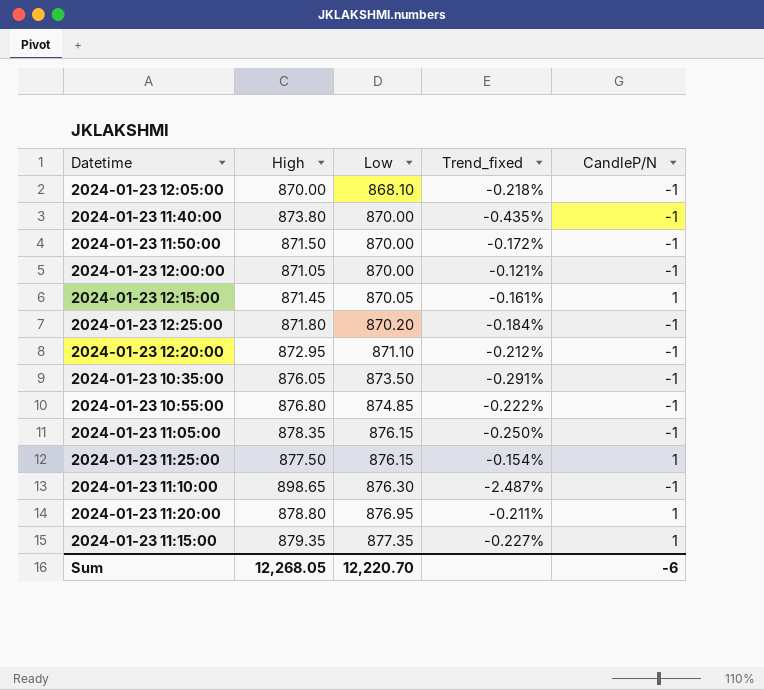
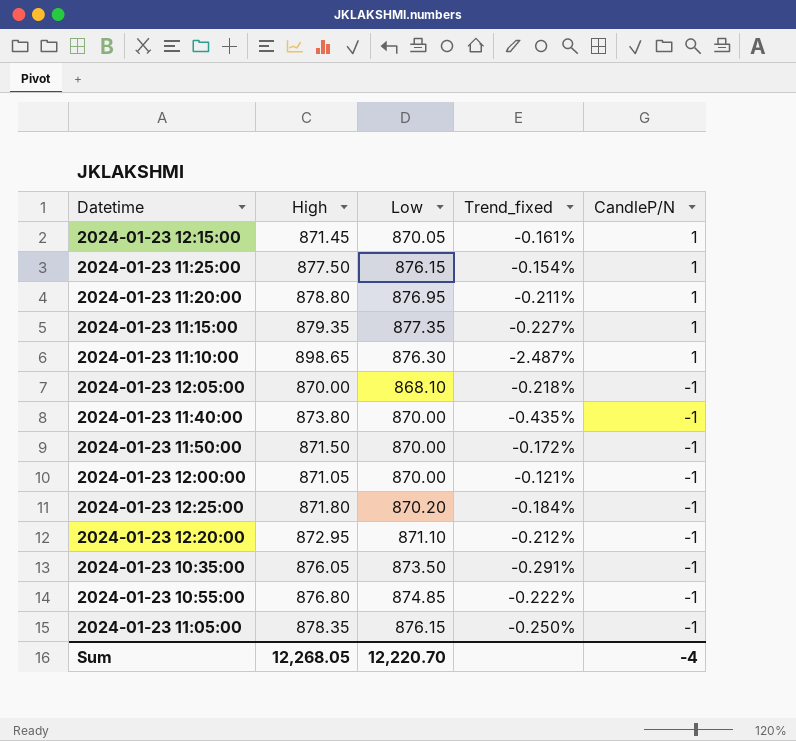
row order: Low ascending -> CandleP/N descending
2024-01-23 11:10:00 | CandleP/N: -1 -> 1
Sum | CandleP/N: -6 -> -4

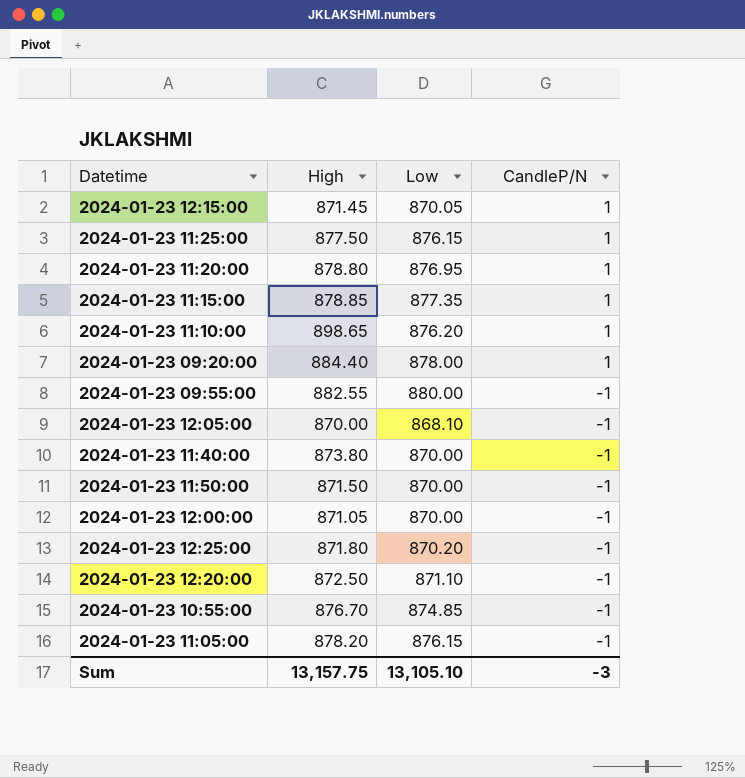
column Trend_fixed | formula: ([Low] - [High]) / [High] -> none
row 2024-01-23 10:35:00: 876.05 | 873.50 | -0.291% | -1 -> none
2024-01-23 11:15:00 | High: 879.35 -> 878.85
2024-01-23 11:10:00 | Low: 876.30 -> 876.20
row 2024-01-23 09:20:00: none -> 884.40 | 878.00 | 1
row 2024-01-23 09:55:00: none -> 882.55 | 880.00 | -1
2024-01-23 12:20:00 | High: 872.95 -> 872.50
2024-01-23 10:55:00 | High: 876.80 -> 876.70
2024-01-23 11:05:00 | High: 878.35 -> 878.20
Sum | High: 12,268.05 -> 13,157.75
Sum | Low: 12,220.70 -> 13,105.10
Sum | CandleP/N: -4 -> -3

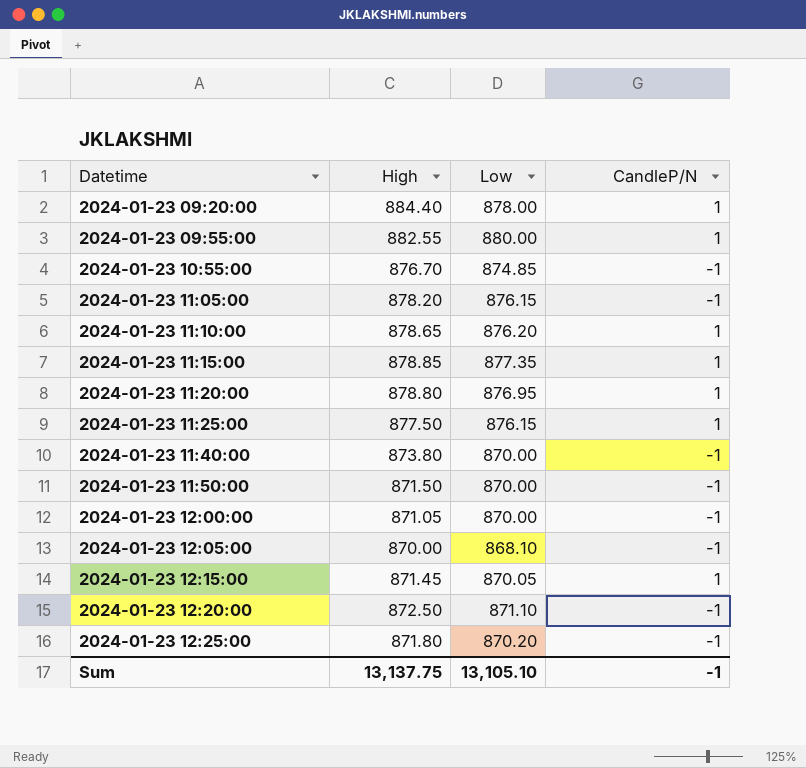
row order: CandleP/N descending -> Datetime ascending
2024-01-23 09:55:00 | CandleP/N: -1 -> 1
2024-01-23 11:10:00 | High: 898.65 -> 878.65
Sum | High: 13,157.75 -> 13,137.75
Sum | CandleP/N: -3 -> -1

